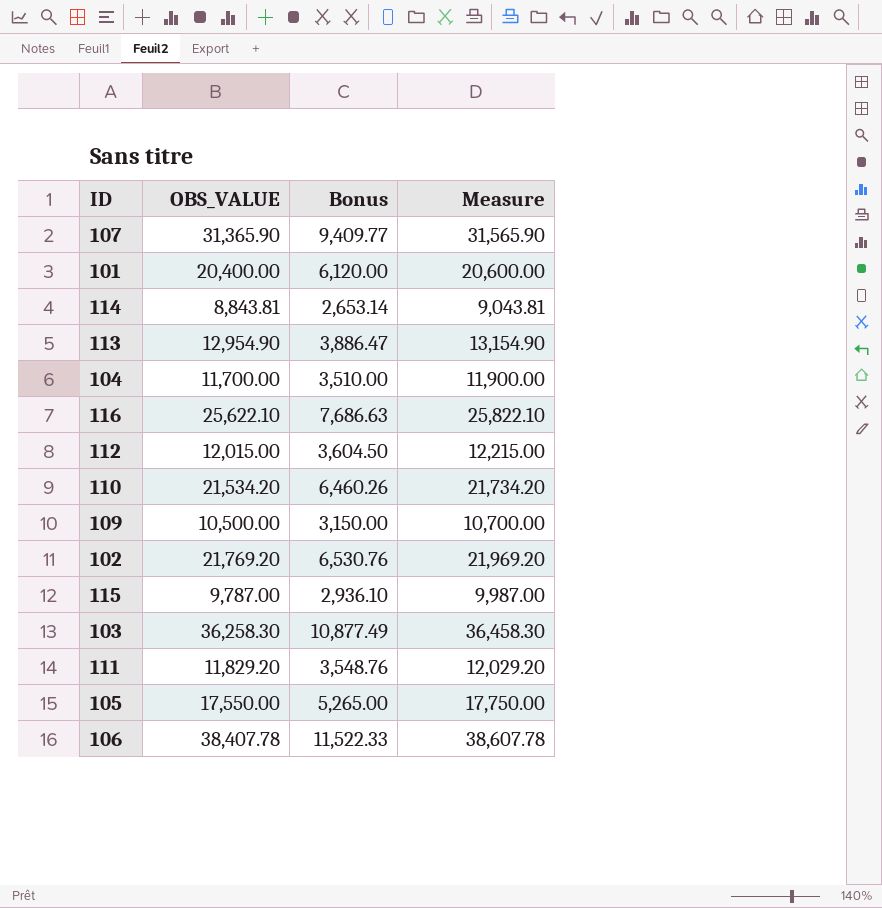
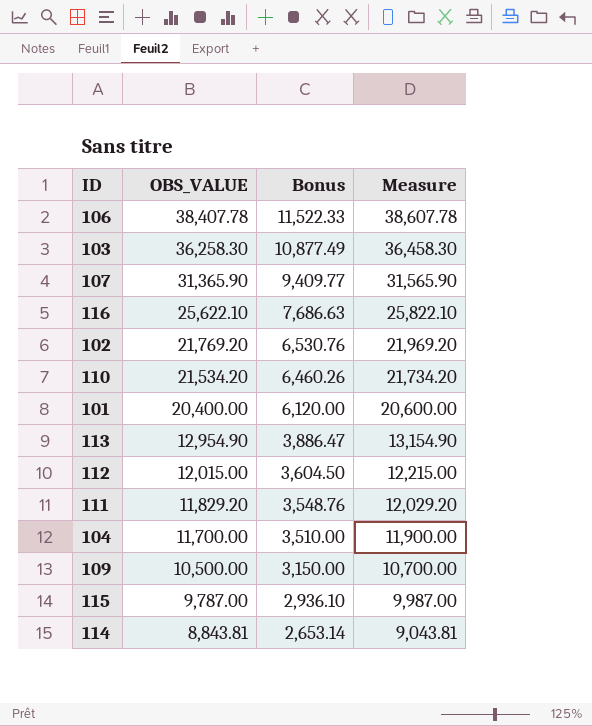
row order: none -> OBS_VALUE descending
row 105: 17,550.00 | 5,265.00 | 17,750.00 -> none

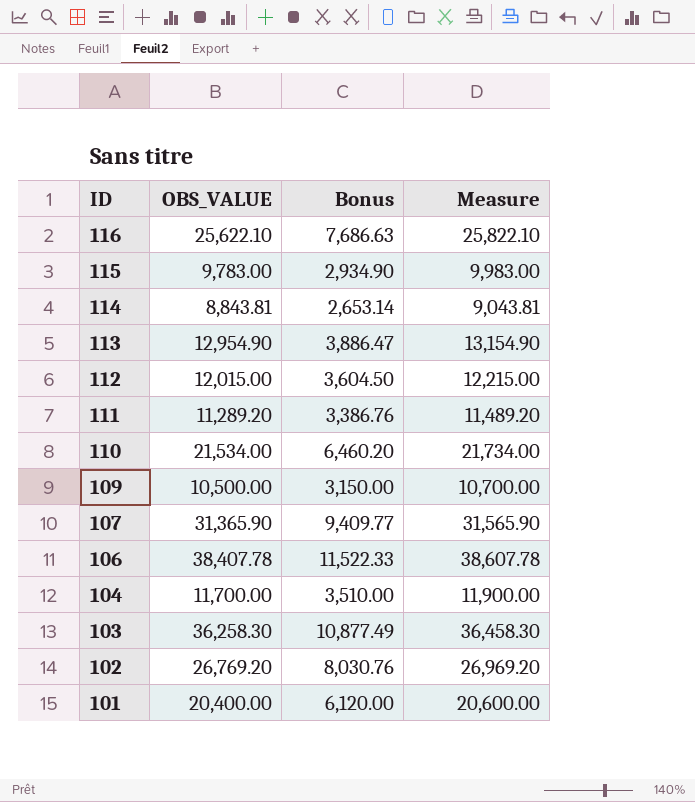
row order: OBS_VALUE descending -> ID descending
115 | OBS_VALUE: 9,787.00 -> 9,783.00
115 | Bonus: 2,936.10 -> 2,934.90
115 | Measure: 9,987.00 -> 9,983.00
111 | OBS_VALUE: 11,829.20 -> 11,289.20
111 | Bonus: 3,548.76 -> 3,386.76
111 | Measure: 12,029.20 -> 11,489.20
110 | OBS_VALUE: 21,534.20 -> 21,534.00
110 | Bonus: 6,460.26 -> 6,460.20
110 | Measure: 21,734.20 -> 21,734.00
102 | OBS_VALUE: 21,769.20 -> 26,769.20
102 | Bonus: 6,530.76 -> 8,030.76
102 | Measure: 21,969.20 -> 26,969.20

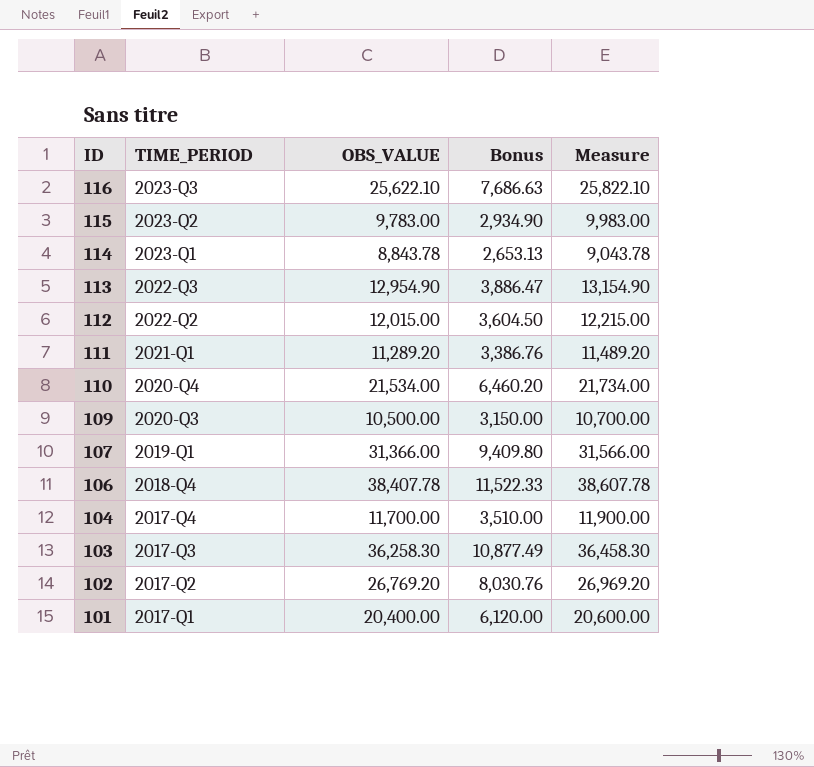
column TIME_PERIOD | position: none -> 2
114 | OBS_VALUE: 8,843.81 -> 8,843.78
114 | Bonus: 2,653.14 -> 2,653.13
114 | Measure: 9,043.81 -> 9,043.78
107 | OBS_VALUE: 31,365.90 -> 31,366.00
107 | Bonus: 9,409.77 -> 9,409.80
107 | Measure: 31,565.90 -> 31,566.00

